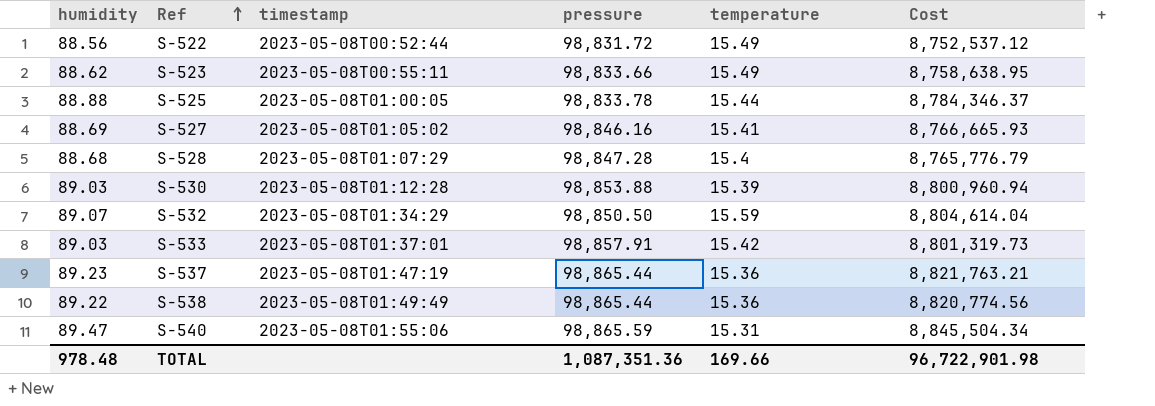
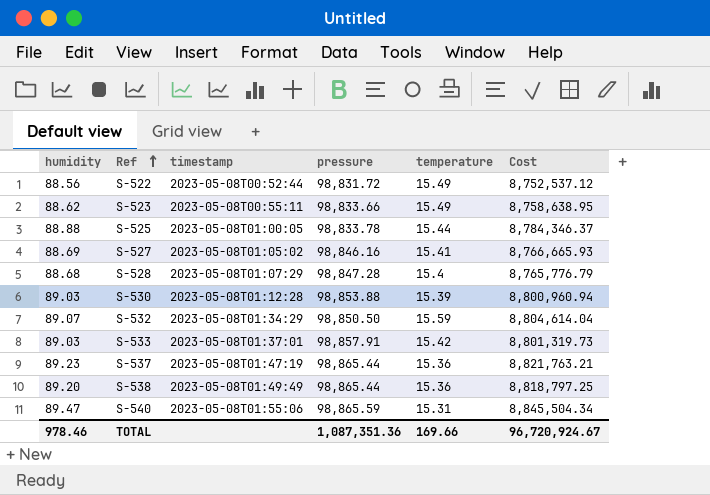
S-538 | humidity: 89.22 -> 89.20
S-538 | Cost: 8,820,774.56 -> 8,818,797.25
TOTAL | humidity: 978.48 -> 978.46
TOTAL | Cost: 96,722,901.98 -> 96,720,924.67

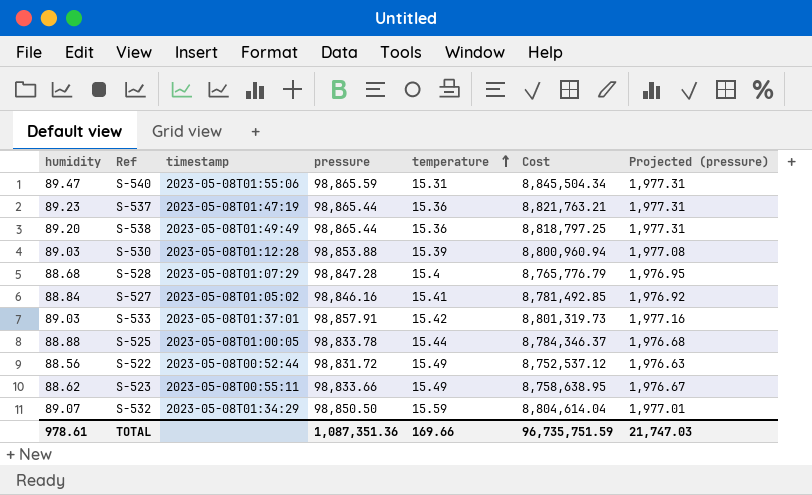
row order: Ref ascending -> temperature ascending
column Projected (pressure) | formula: none -> [pressure] * 0.02
S-527 | humidity: 88.69 -> 88.84
S-527 | Cost: 8,766,665.93 -> 8,781,492.85
TOTAL | humidity: 978.46 -> 978.61
TOTAL | Cost: 96,720,924.67 -> 96,735,751.59

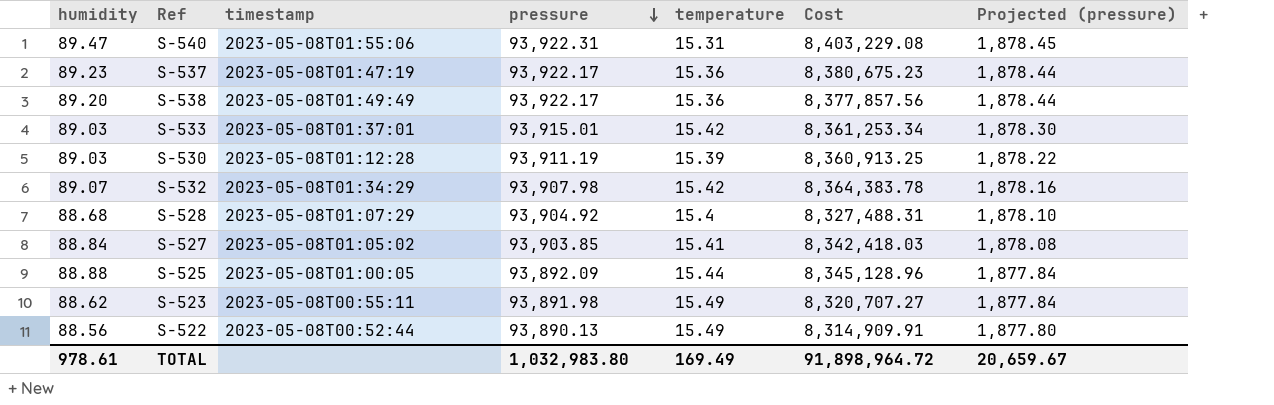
row order: temperature ascending -> pressure descending
S-540 | pressure: 98,865.59 -> 93,922.31
S-540 | Cost: 8,845,504.34 -> 8,403,229.08
S-540 | Projected (pressure): 1,977.31 -> 1,878.45
S-537 | pressure: 98,865.44 -> 93,922.17
S-537 | Cost: 8,821,763.21 -> 8,380,675.23
S-537 | Projected (pressure): 1,977.31 -> 1,878.44
S-538 | pressure: 98,865.44 -> 93,922.17
S-538 | Cost: 8,818,797.25 -> 8,377,857.56
S-538 | Projected (pressure): 1,977.31 -> 1,878.44
S-533 | pressure: 98,857.91 -> 93,915.01
S-533 | Cost: 8,801,319.73 -> 8,361,253.34
S-533 | Projected (pressure): 1,977.16 -> 1,878.30
S-530 | pressure: 98,853.88 -> 93,911.19
S-530 | Cost: 8,800,960.94 -> 8,360,913.25
S-530 | Projected (pressure): 1,977.08 -> 1,878.22
S-532 | pressure: 98,850.50 -> 93,907.98
S-532 | temperature: 15.59 -> 15.42
S-532 | Cost: 8,804,614.04 -> 8,364,383.78
S-532 | Projected (pressure): 1,977.01 -> 1,878.16
S-528 | pressure: 98,847.28 -> 93,904.92
S-528 | Cost: 8,765,776.79 -> 8,327,488.31
S-528 | Projected (pressure): 1,976.95 -> 1,878.10
S-527 | pressure: 98,846.16 -> 93,903.85
S-527 | Cost: 8,781,492.85 -> 8,342,418.03
S-527 | Projected (pressure): 1,976.92 -> 1,878.08
S-525 | pressure: 98,833.78 -> 93,892.09
S-525 | Cost: 8,784,346.37 -> 8,345,128.96
S-525 | Projected (pressure): 1,976.68 -> 1,877.84
S-523 | pressure: 98,833.66 -> 93,891.98
S-523 | Cost: 8,758,638.95 -> 8,320,707.27
S-523 | Projected (pressure): 1,976.67 -> 1,877.84
S-522 | pressure: 98,831.72 -> 93,890.13
S-522 | Cost: 8,752,537.12 -> 8,314,909.91
S-522 | Projected (pressure): 1,976.63 -> 1,877.80
TOTAL | pressure: 1,087,351.36 -> 1,032,983.80
TOTAL | temperature: 169.66 -> 169.49
TOTAL | Cost: 96,735,751.59 -> 91,898,964.72
TOTAL | Projected (pressure): 21,747.03 -> 20,659.67

